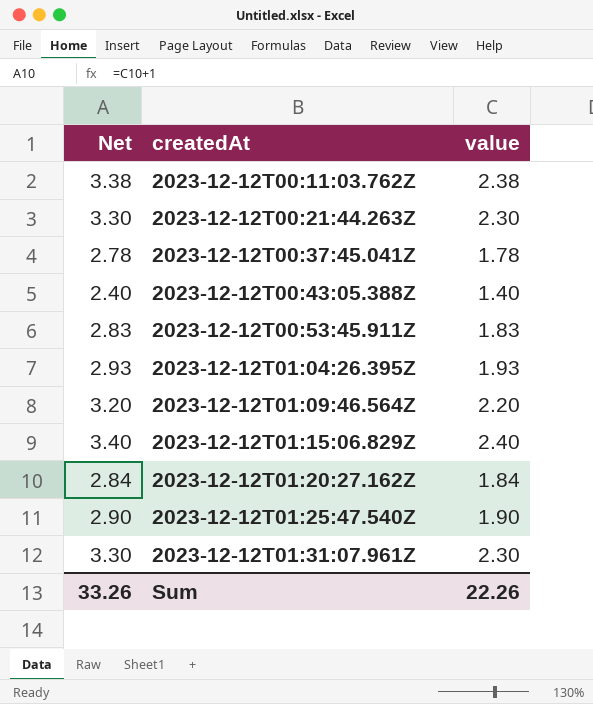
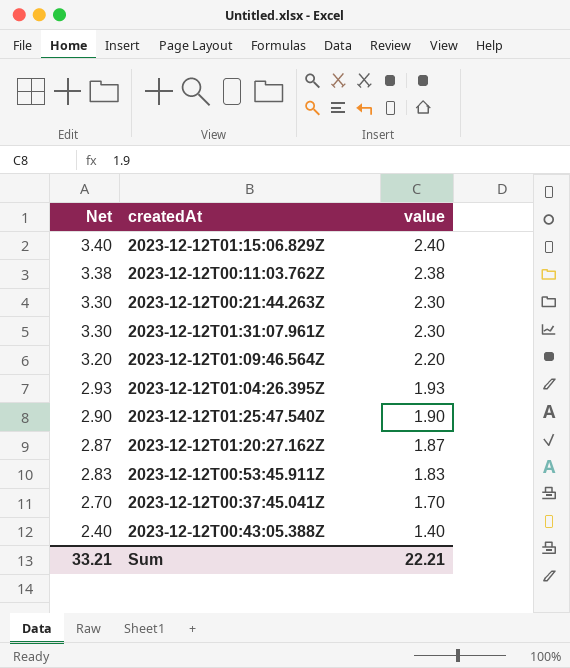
row order: createdAt ascending -> Net descending
2023-12-12T01:20:27.162Z | Net: 2.84 -> 2.87
2023-12-12T01:20:27.162Z | value: 1.84 -> 1.87
2023-12-12T00:37:45.041Z | Net: 2.78 -> 2.70
2023-12-12T00:37:45.041Z | value: 1.78 -> 1.70
Sum | Net: 33.26 -> 33.21
Sum | value: 22.26 -> 22.21

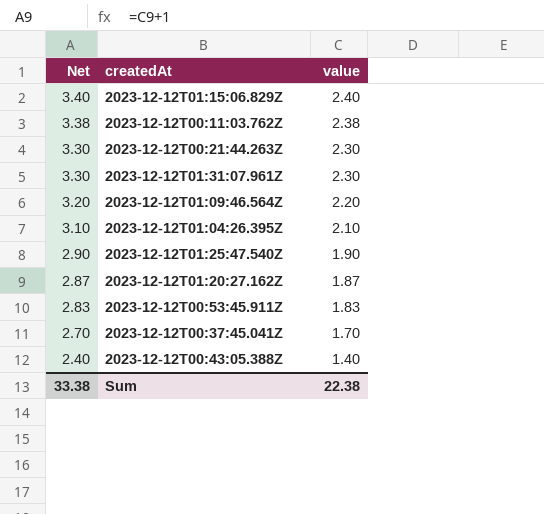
2023-12-12T01:04:26.395Z | Net: 2.93 -> 3.10
2023-12-12T01:04:26.395Z | value: 1.93 -> 2.10
Sum | Net: 33.21 -> 33.38
Sum | value: 22.21 -> 22.38

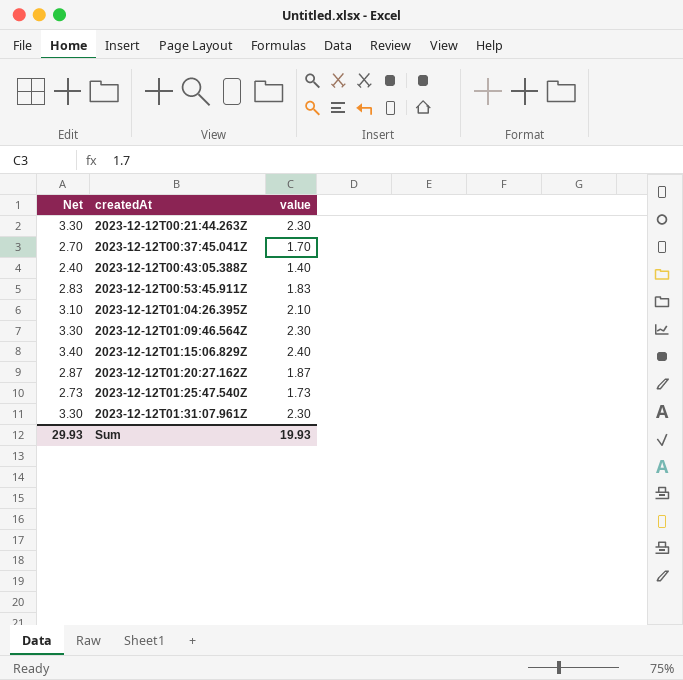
row order: Net descending -> createdAt ascending
row 2023-12-12T00:11:03.762Z: 3.38 | 2.38 -> none
2023-12-12T01:09:46.564Z | Net: 3.20 -> 3.30
2023-12-12T01:09:46.564Z | value: 2.20 -> 2.30
2023-12-12T01:25:47.540Z | Net: 2.90 -> 2.73
2023-12-12T01:25:47.540Z | value: 1.90 -> 1.73
Sum | Net: 33.38 -> 29.93
Sum | value: 22.38 -> 19.93

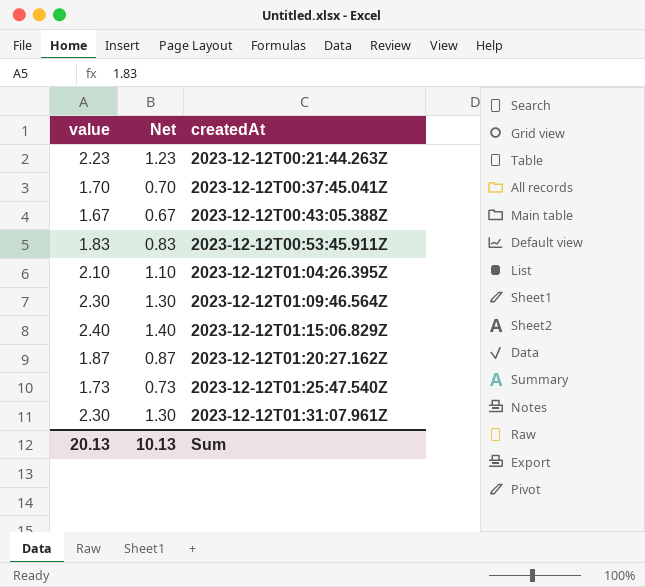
column value | position: 3 -> 1
column Net | formula: [value] + 1 -> [value] - 1
2023-12-12T00:21:44.263Z | value: 2.30 -> 2.23
2023-12-12T00:43:05.388Z | value: 1.40 -> 1.67
Sum | value: 19.93 -> 20.13
Sum | Net: 29.93 -> 10.13

